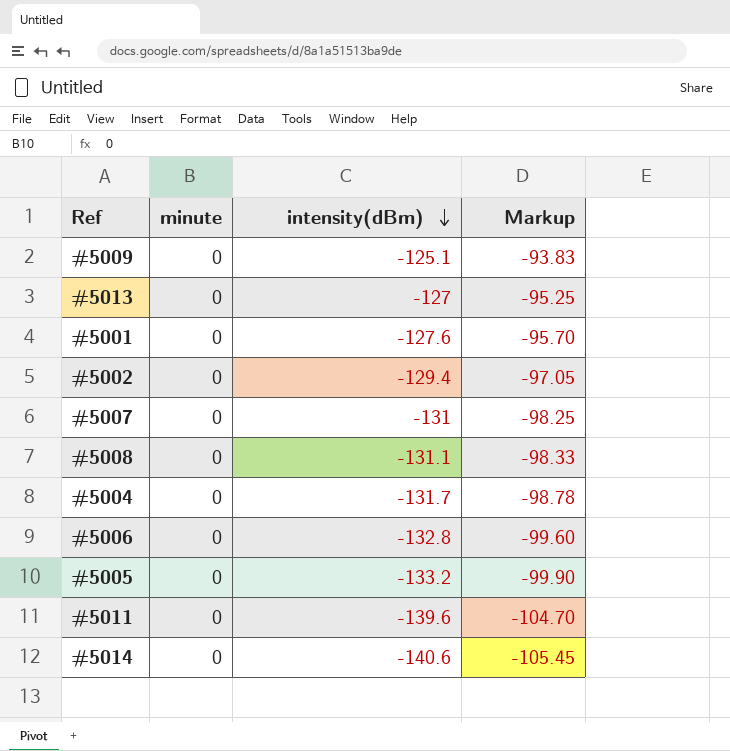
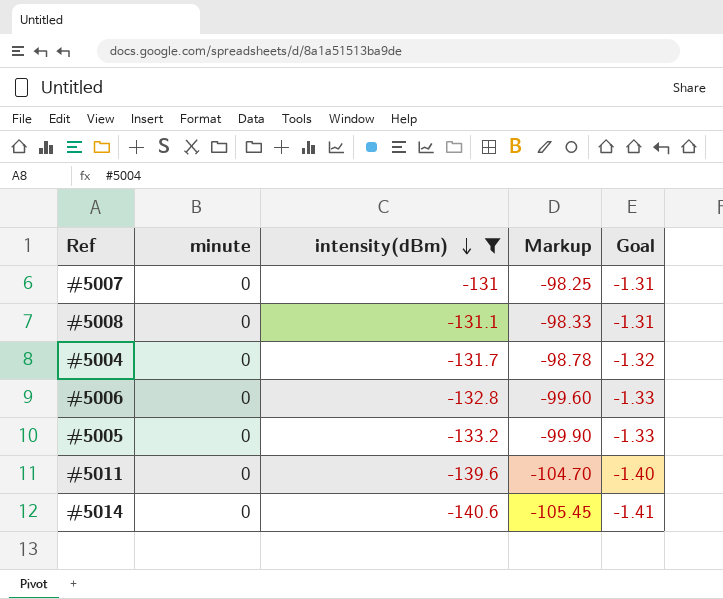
filter: none -> intensity(dBm) <= -131
column Goal | formula: none -> [intensity(dBm)] * 0.01

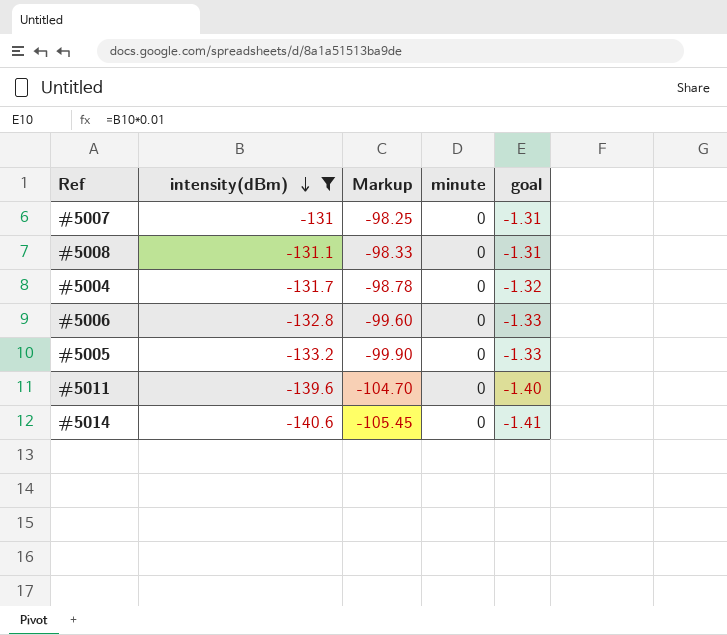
column minute | position: 2 -> 4
column name: Goal -> goal

